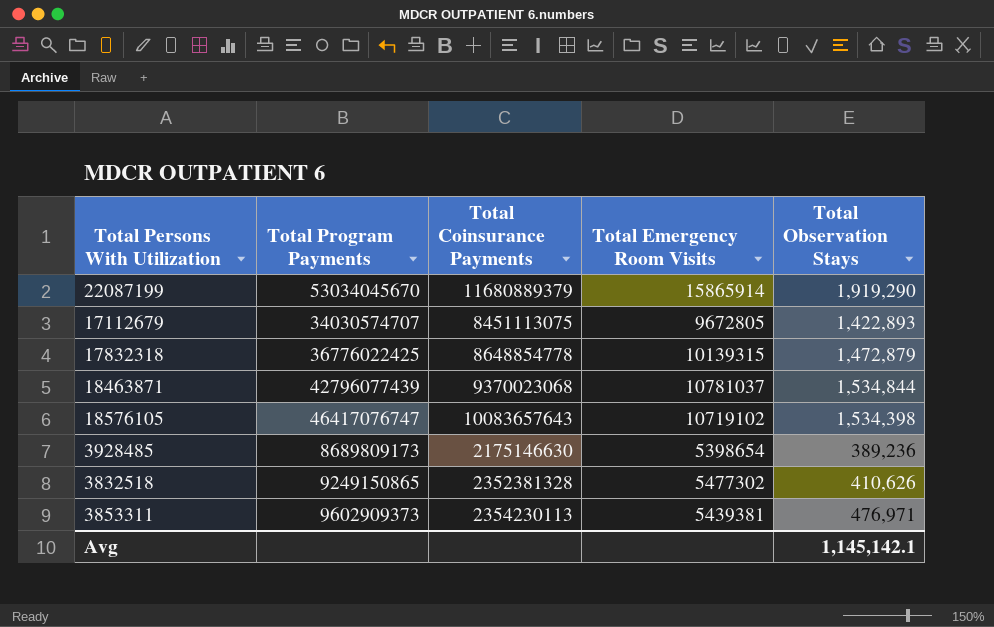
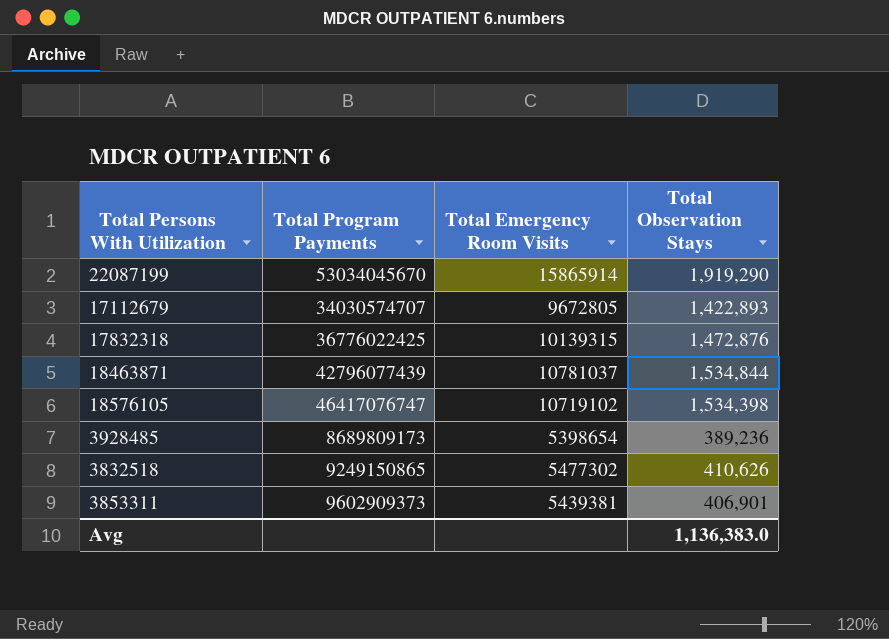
column Total Coinsurance Payments | position: 3 -> none
17832318 | Total Observation Stays: 1,472,879 -> 1,472,876
3853311 | Total Observation Stays: 476,971 -> 406,901
Avg | Total Observation Stays: 1,145,142.1 -> 1,136,383.0

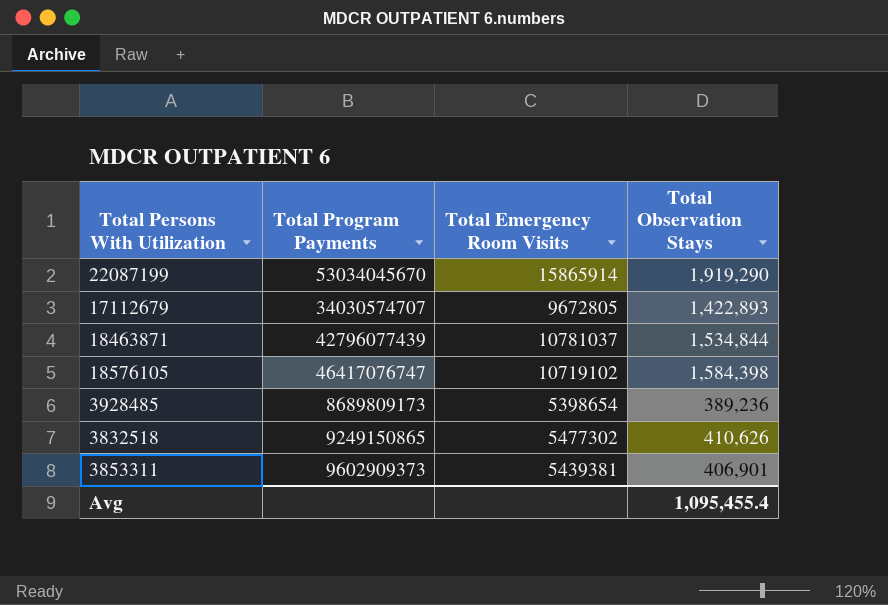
row 17832318: 36776022425 | 10139315 | 1,472,876 -> none
18576105 | Total Observation Stays: 1,534,398 -> 1,584,398
Avg | Total Observation Stays: 1,136,383.0 -> 1,095,455.4

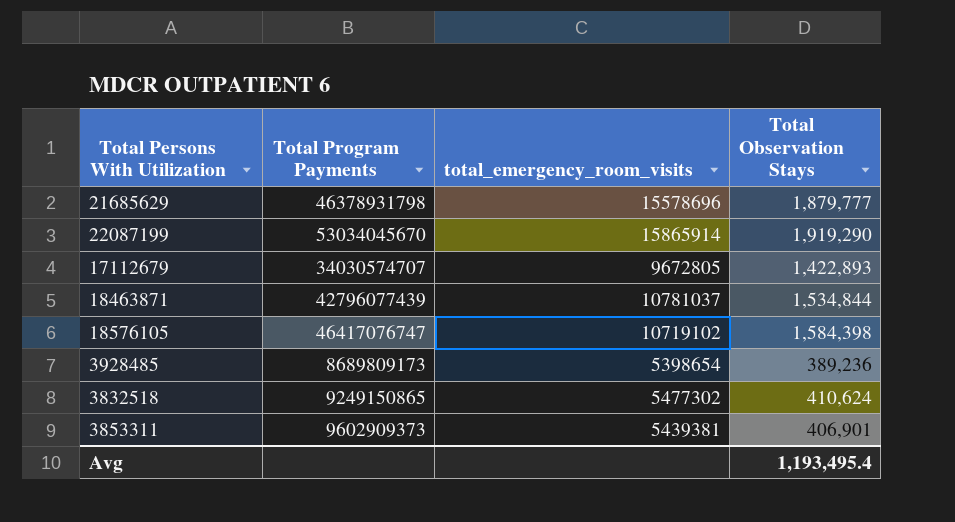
column name: Total Emergency Room Visits -> total_emergency_room_visits
row 21685629: none -> 46378931798 | 15578696 | 1,879,777
3832518 | Total Observation Stays: 410,626 -> 410,624
Avg | Total Observation Stays: 1,095,455.4 -> 1,193,495.4

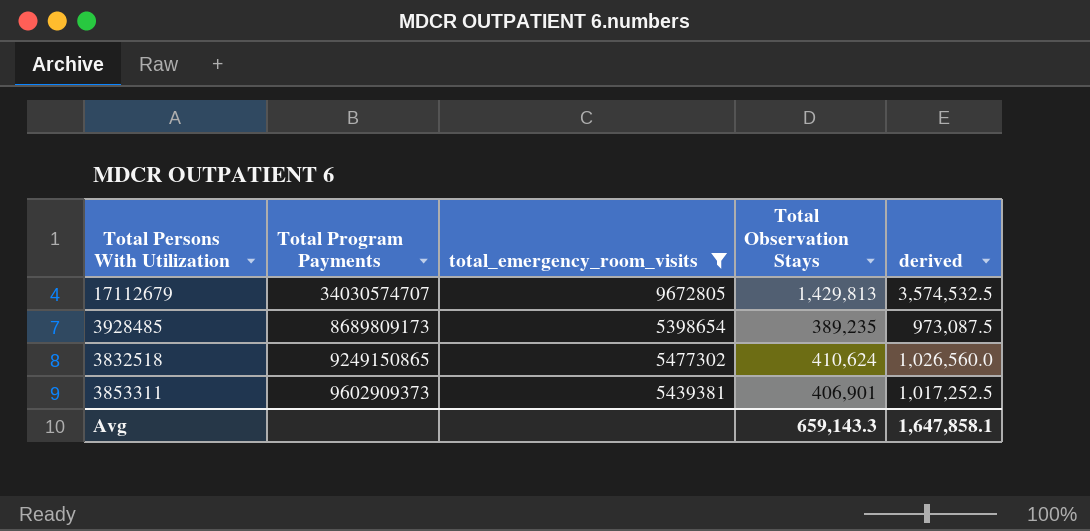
filter: none -> total_emergency_room_visits <= 9672805
column derived | formula: none -> [Total Observation Stays] * 2.5
17112679 | Total Observation Stays: 1,422,893 -> 1,429,813
3928485 | Total Observation Stays: 389,236 -> 389,235
Avg | Total Observation Stays: 1,193,495.4 -> 659,143.3

